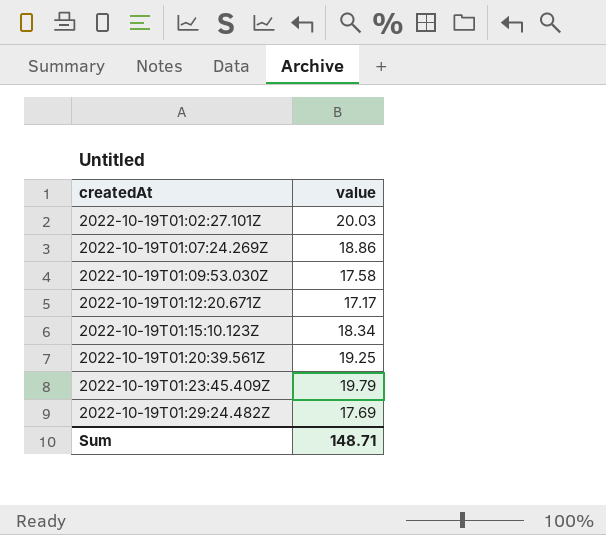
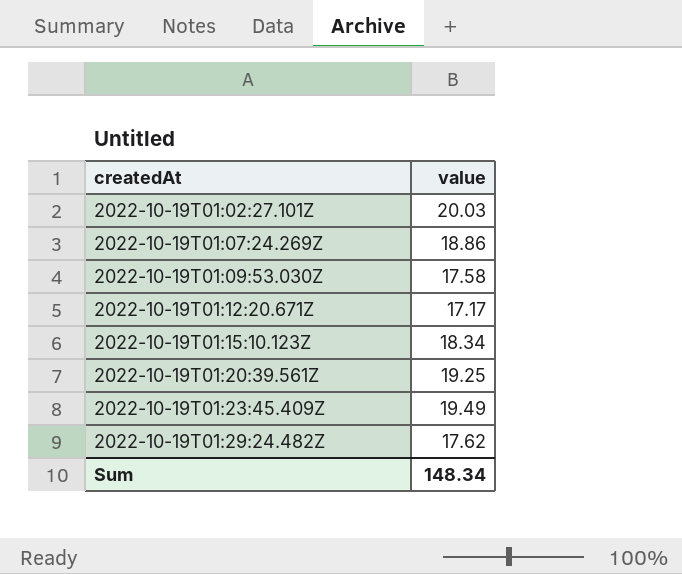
2022-10-19T01:23:45.409Z | value: 19.79 -> 19.49
2022-10-19T01:29:24.482Z | value: 17.69 -> 17.62
Sum | value: 148.71 -> 148.34

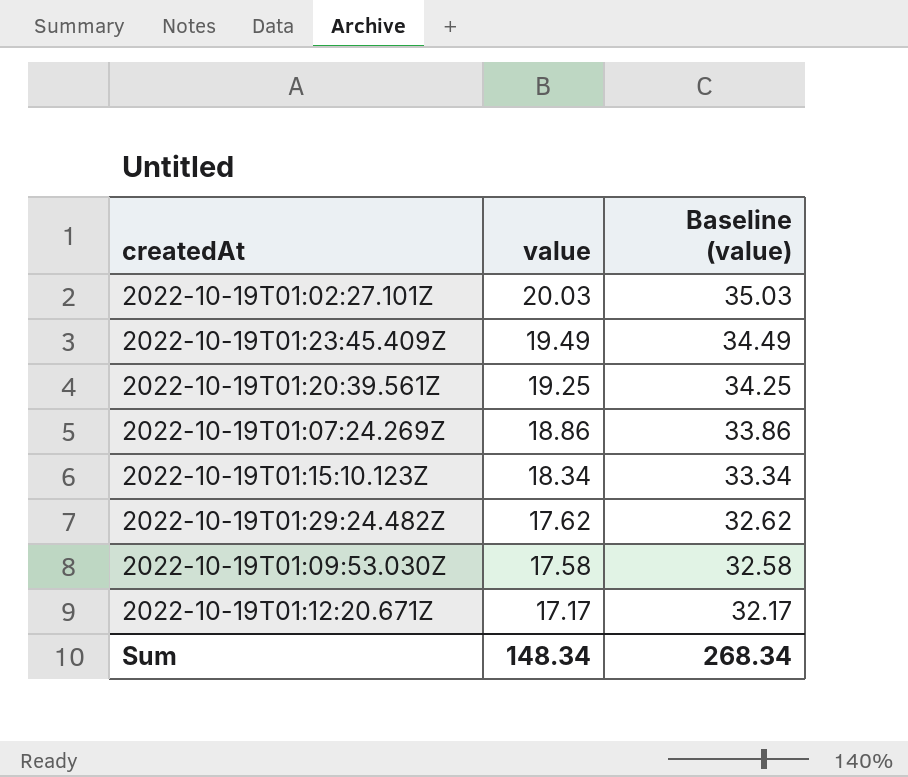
row order: createdAt ascending -> value descending
column Baseline (value) | formula: none -> [value] + 15

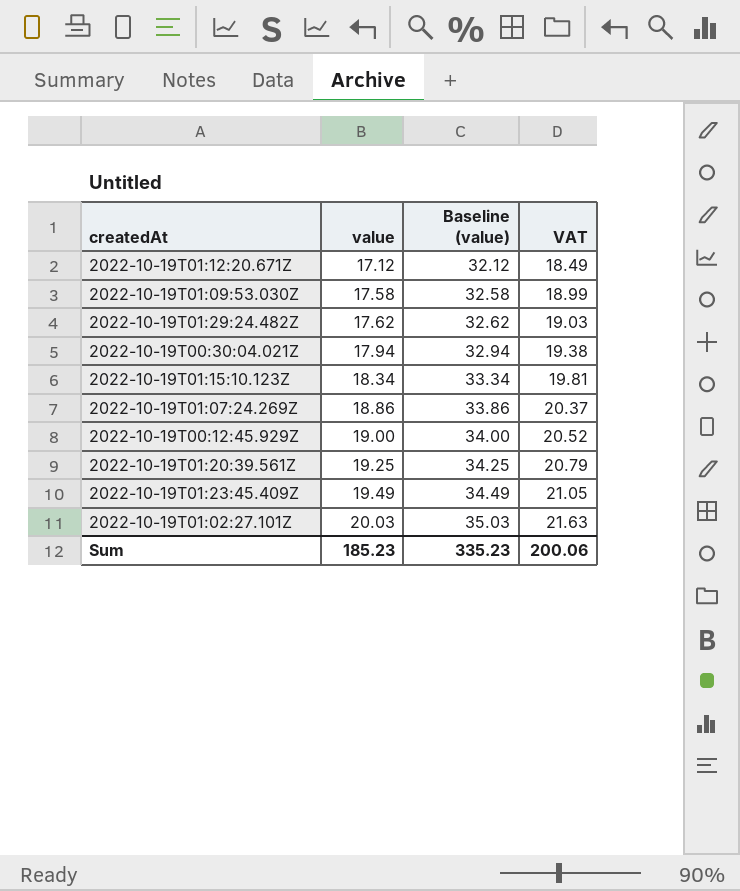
row order: value descending -> value ascending
column VAT | formula: none -> [value] * 1.08
2022-10-19T01:12:20.671Z | value: 17.17 -> 17.12
2022-10-19T01:12:20.671Z | Baseline (value): 32.17 -> 32.12
row 2022-10-19T00:30:04.021Z: none -> 17.94 | 32.94 | 19.38
row 2022-10-19T00:12:45.929Z: none -> 19.00 | 34.00 | 20.52
Sum | value: 148.34 -> 185.23
Sum | Baseline (value): 268.34 -> 335.23

